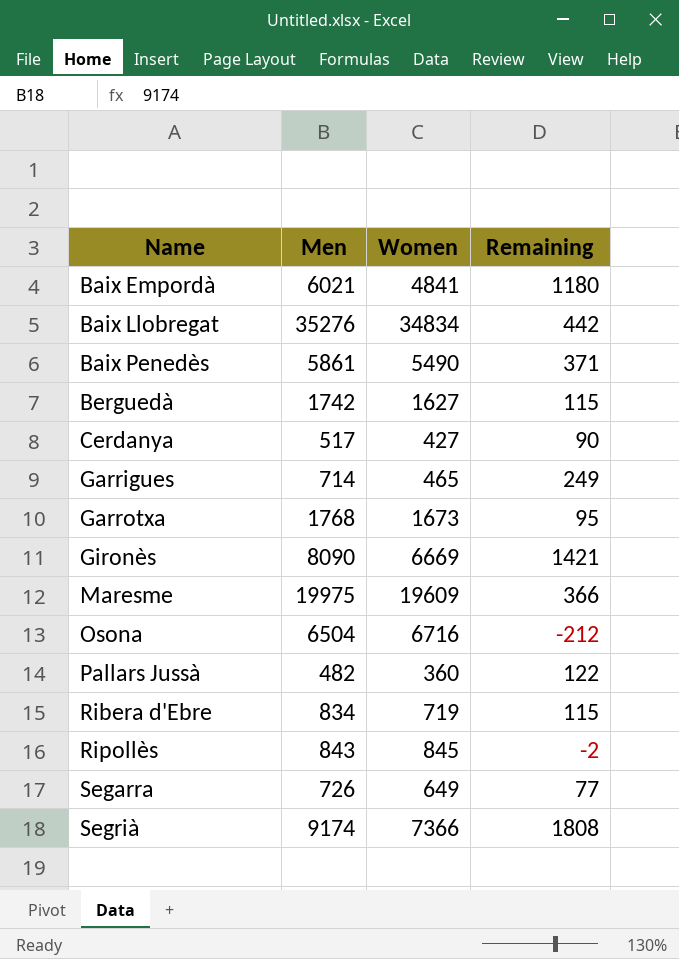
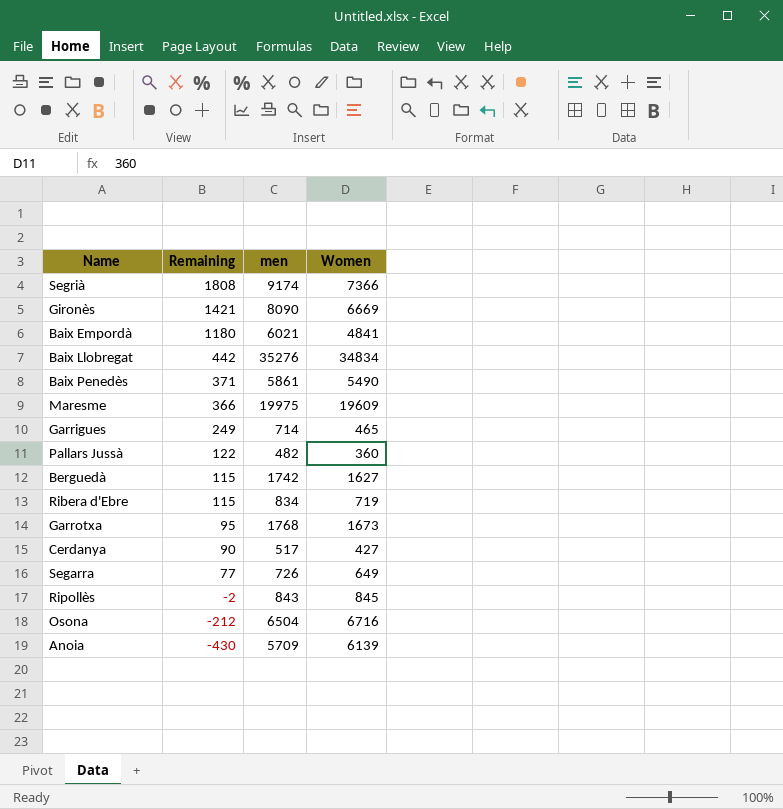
row order: Name ascending -> Remaining descending
column Remaining | position: 4 -> 2
column name: Men -> men
row Anoia: none -> -430 | 5709 | 6139

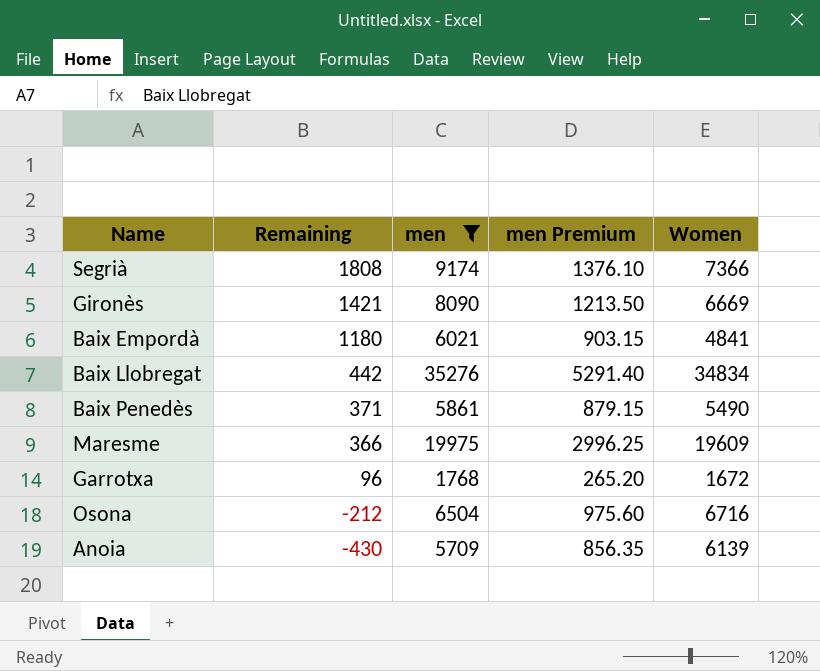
filter: none -> men >= 1768
column men Premium | formula: none -> [men] * 0.15
Garrotxa | Remaining: 95 -> 96
Garrotxa | Women: 1673 -> 1672

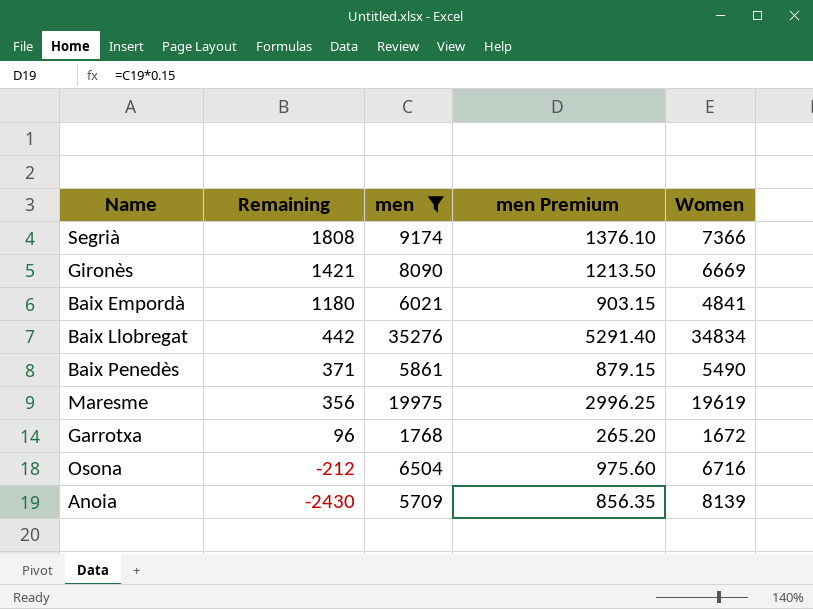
Maresme | Remaining: 366 -> 356
Maresme | Women: 19609 -> 19619
Anoia | Remaining: -430 -> -2430
Anoia | Women: 6139 -> 8139

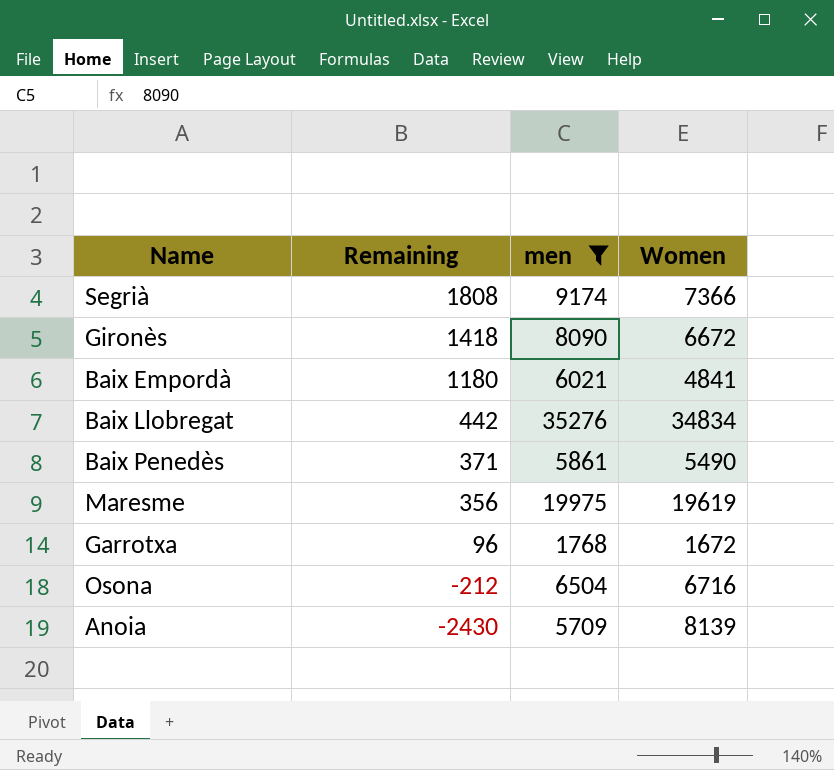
column men Premium | formula: [men] * 0.15 -> none
Gironès | Remaining: 1421 -> 1418
Gironès | Women: 6669 -> 6672

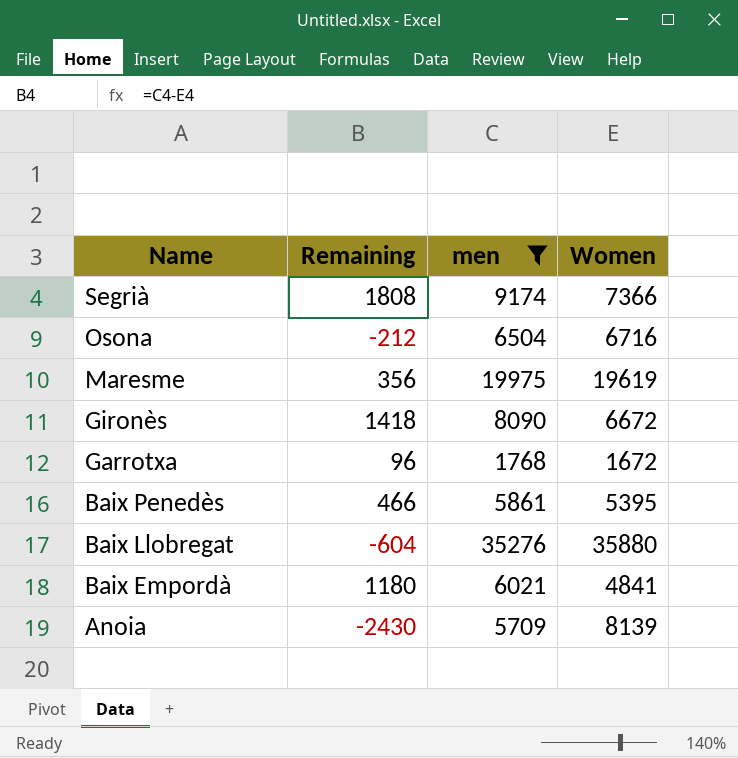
row order: Remaining descending -> Name descending
Baix Penedès | Remaining: 371 -> 466
Baix Penedès | Women: 5490 -> 5395
Baix Llobregat | Remaining: 442 -> -604
Baix Llobregat | Women: 34834 -> 35880

